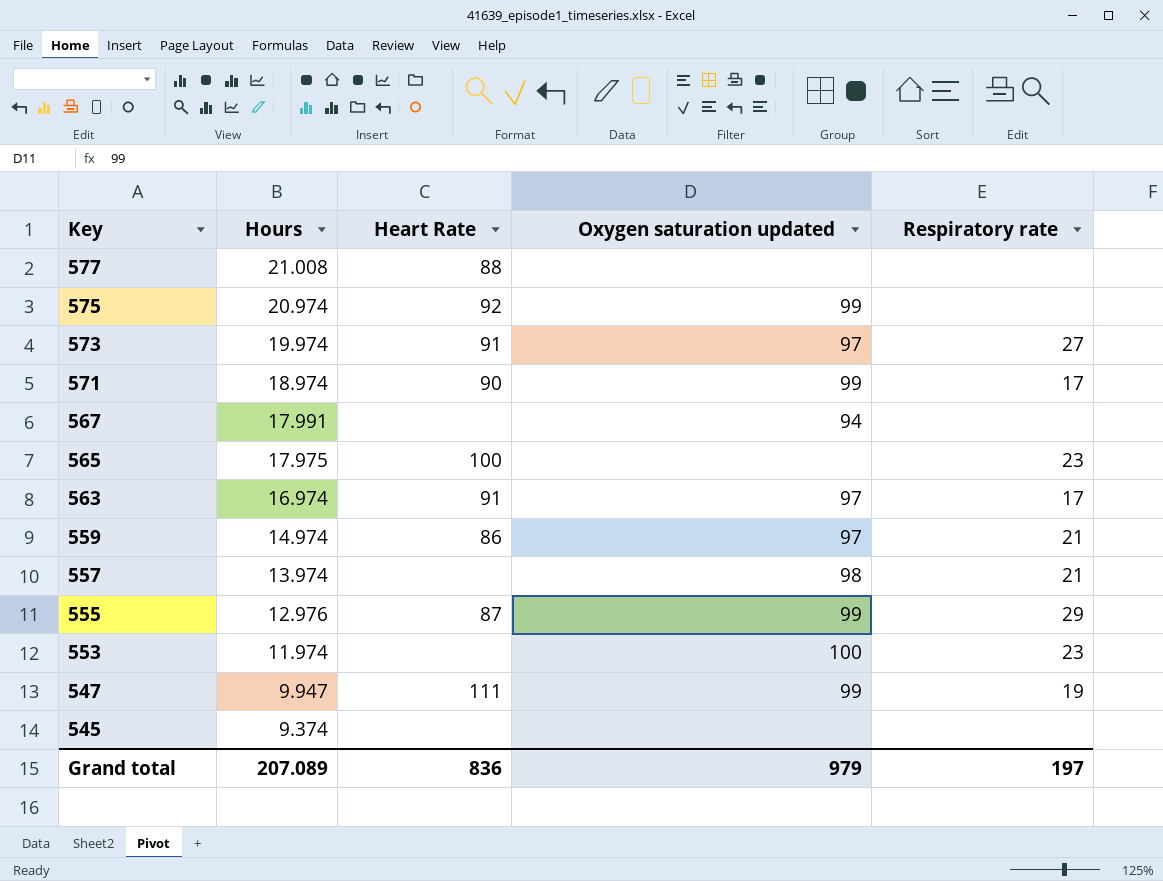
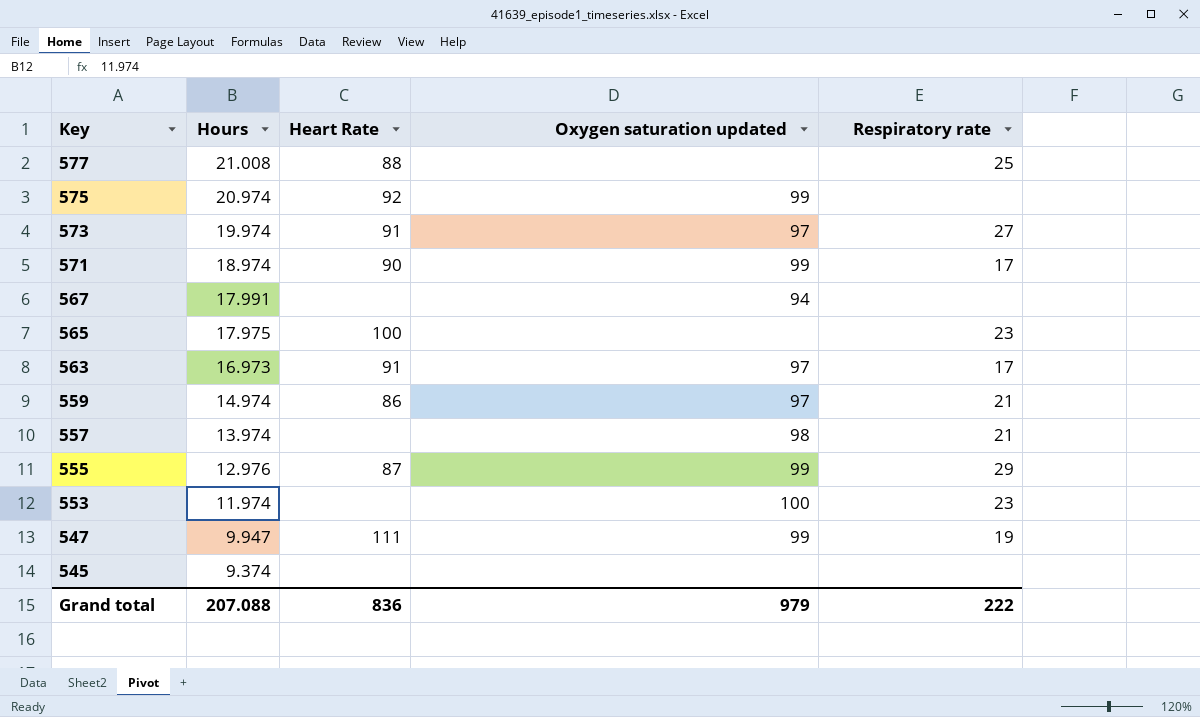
577 | Respiratory rate: none -> 25
563 | Hours: 16.974 -> 16.973
Grand total | Hours: 207.089 -> 207.088
Grand total | Respiratory rate: 197 -> 222

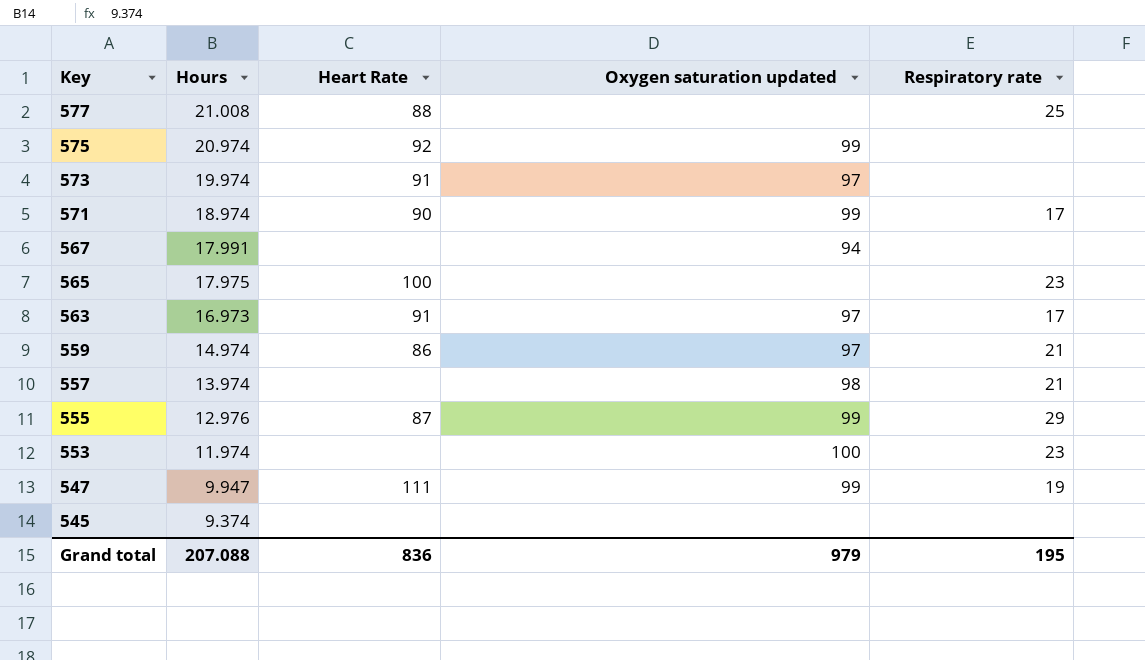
573 | Respiratory rate: 27 -> none
Grand total | Respiratory rate: 222 -> 195

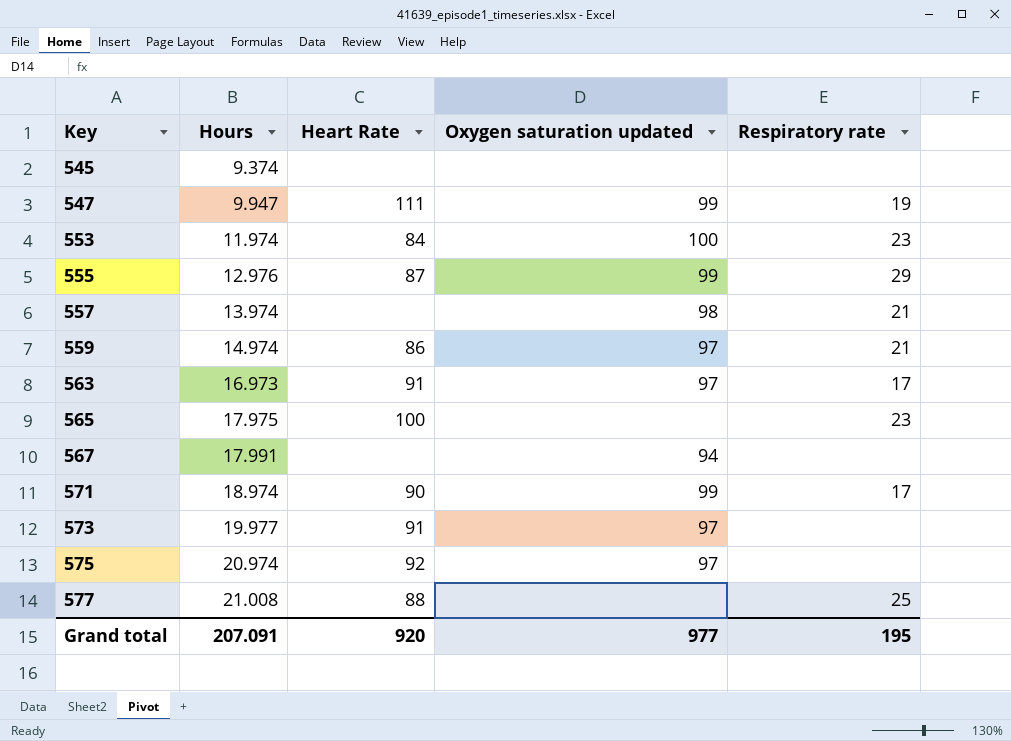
row order: Key descending -> Key ascending
553 | Heart Rate: none -> 84
573 | Hours: 19.974 -> 19.977
575 | Oxygen saturation updated: 99 -> 97
Grand total | Hours: 207.088 -> 207.091
Grand total | Heart Rate: 836 -> 920
Grand total | Oxygen saturation updated: 979 -> 977

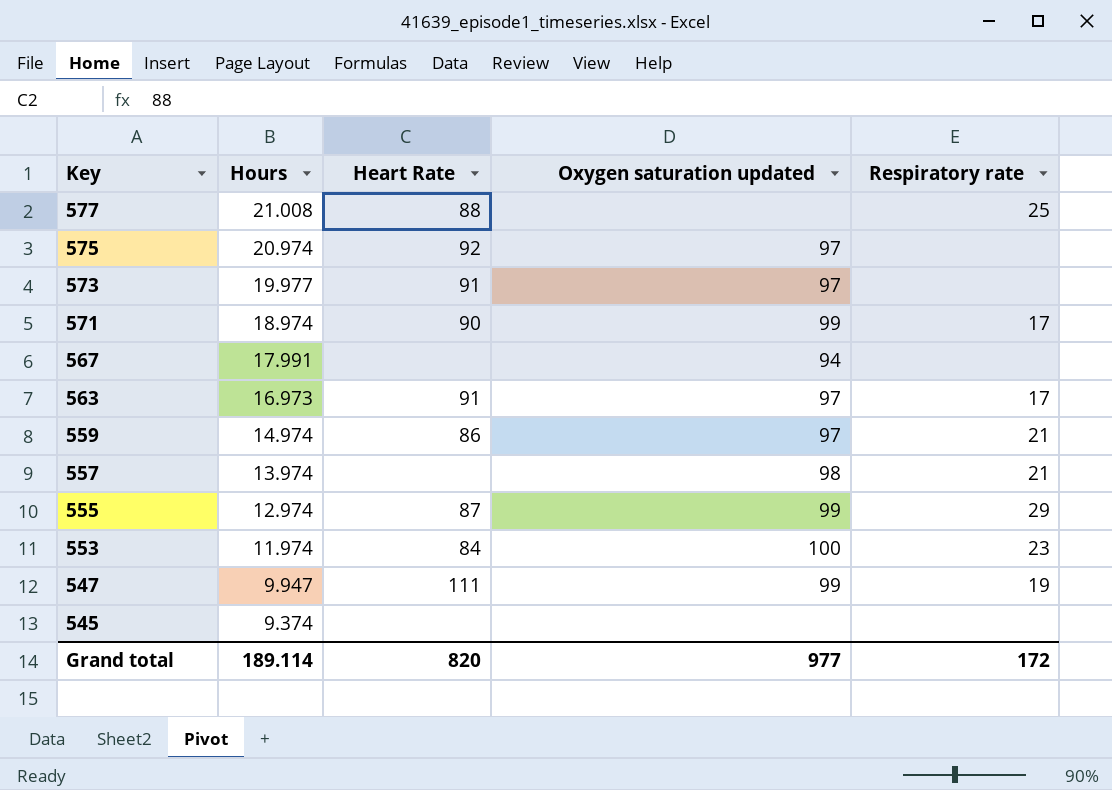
row order: Key ascending -> Key descending
row 565: 17.975 | 100 | none | 23 -> none
555 | Hours: 12.976 -> 12.974
Grand total | Hours: 207.091 -> 189.114
Grand total | Heart Rate: 920 -> 820
Grand total | Respiratory rate: 195 -> 172

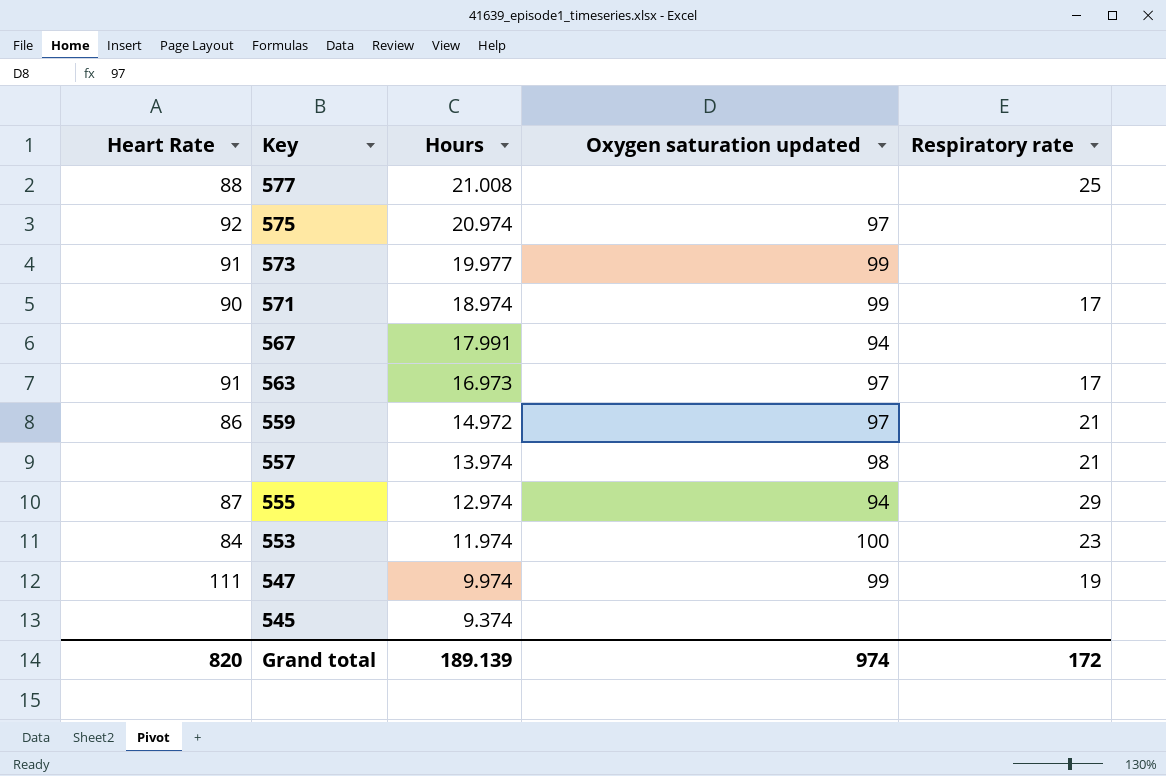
column Heart Rate | position: 3 -> 1
573 | Oxygen saturation updated: 97 -> 99
559 | Hours: 14.974 -> 14.972
555 | Oxygen saturation updated: 99 -> 94
547 | Hours: 9.947 -> 9.974
Grand total | Hours: 189.114 -> 189.139
Grand total | Oxygen saturation updated: 977 -> 974

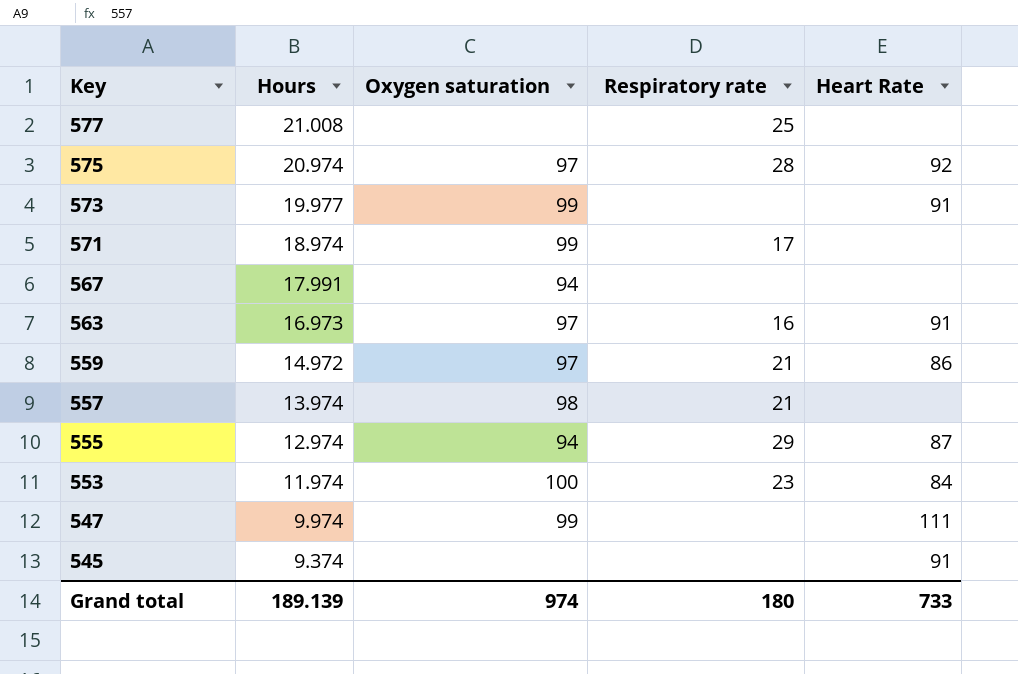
column name: Oxygen saturation updated -> Oxygen saturation
column Heart Rate | position: 1 -> 5
577 | Heart Rate: 88 -> none
575 | Respiratory rate: none -> 28
571 | Heart Rate: 90 -> none
563 | Respiratory rate: 17 -> 16
547 | Respiratory rate: 19 -> none
545 | Heart Rate: none -> 91
Grand total | Respiratory rate: 172 -> 180
Grand total | Heart Rate: 820 -> 733

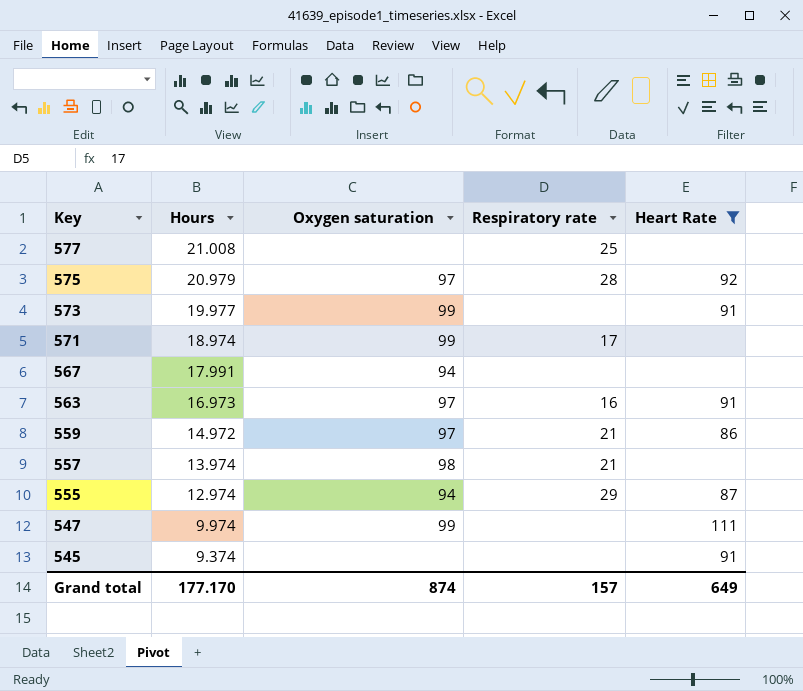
filter: none -> Heart Rate != 84
575 | Hours: 20.974 -> 20.979
Grand total | Hours: 189.139 -> 177.170
Grand total | Oxygen saturation: 974 -> 874
Grand total | Respiratory rate: 180 -> 157
Grand total | Heart Rate: 733 -> 649

